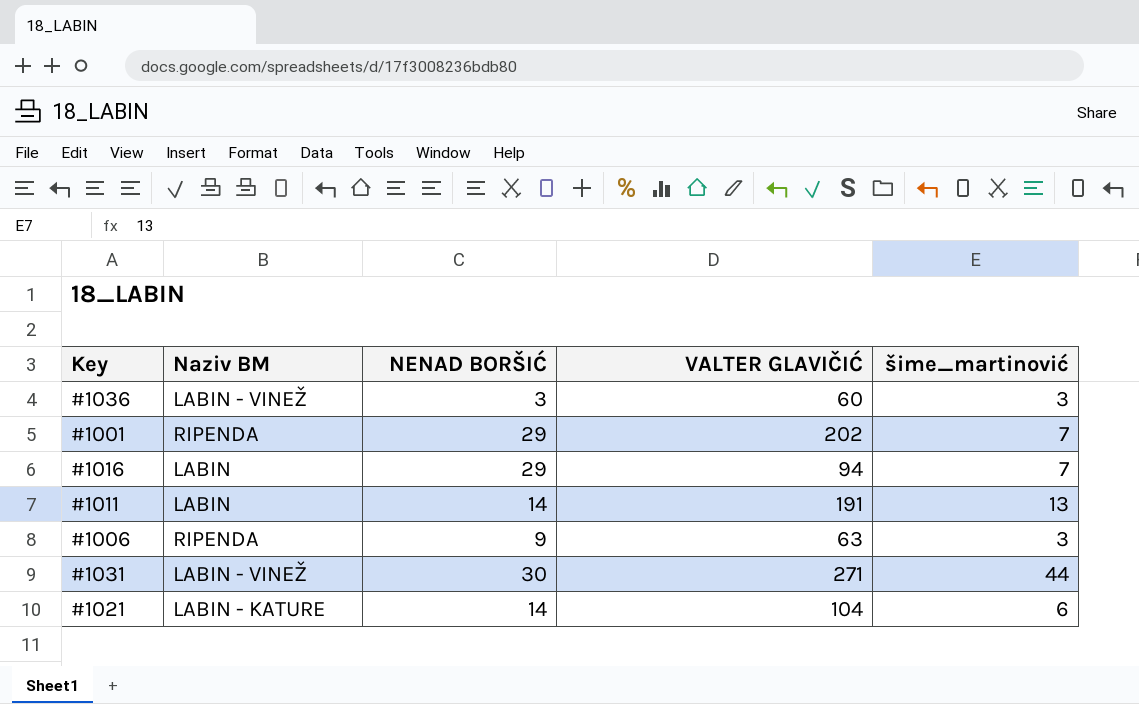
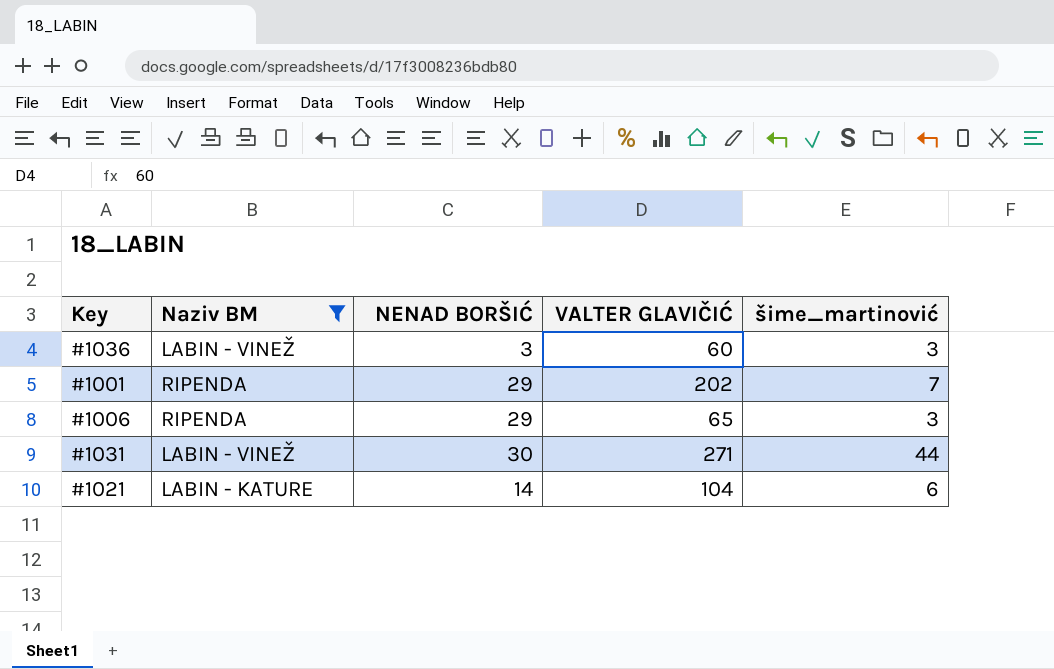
filter: none -> Naziv BM != LABIN
#1006 | NENAD BORŠIĆ: 9 -> 29
#1006 | VALTER GLAVIČIĆ: 63 -> 65

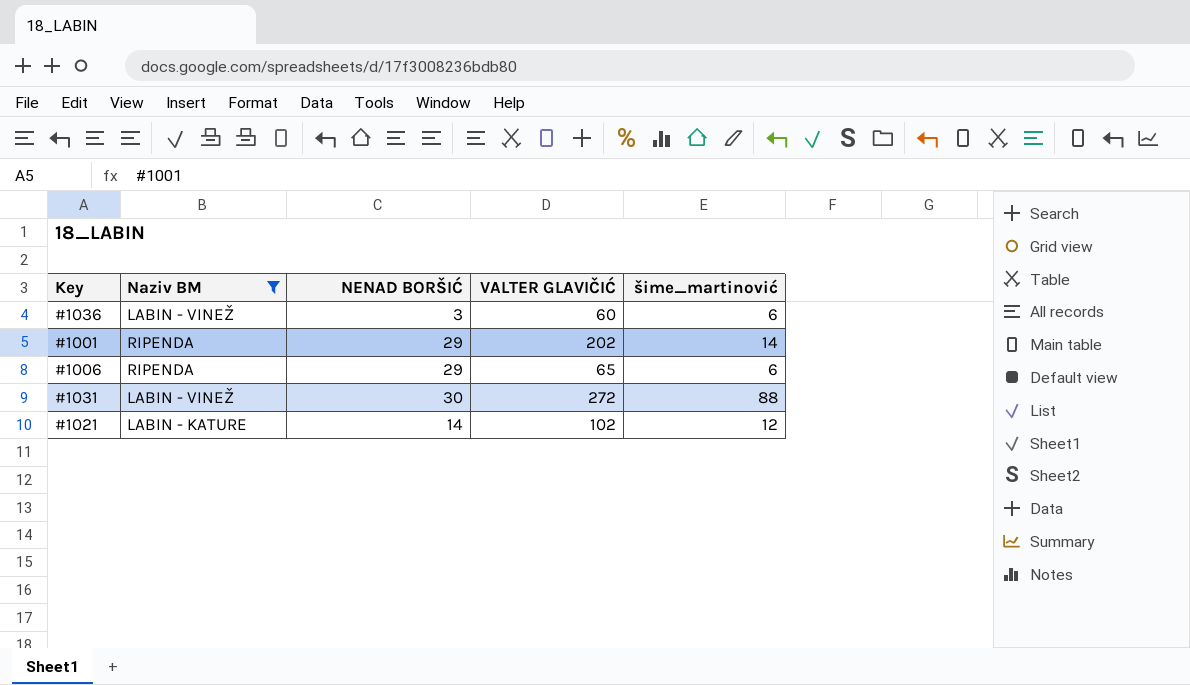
#1036 | šime_martinović: 3 -> 6
#1001 | šime_martinović: 7 -> 14
#1006 | šime_martinović: 3 -> 6
#1031 | VALTER GLAVIČIĆ: 271 -> 272
#1031 | šime_martinović: 44 -> 88
#1021 | VALTER GLAVIČIĆ: 104 -> 102
#1021 | šime_martinović: 6 -> 12

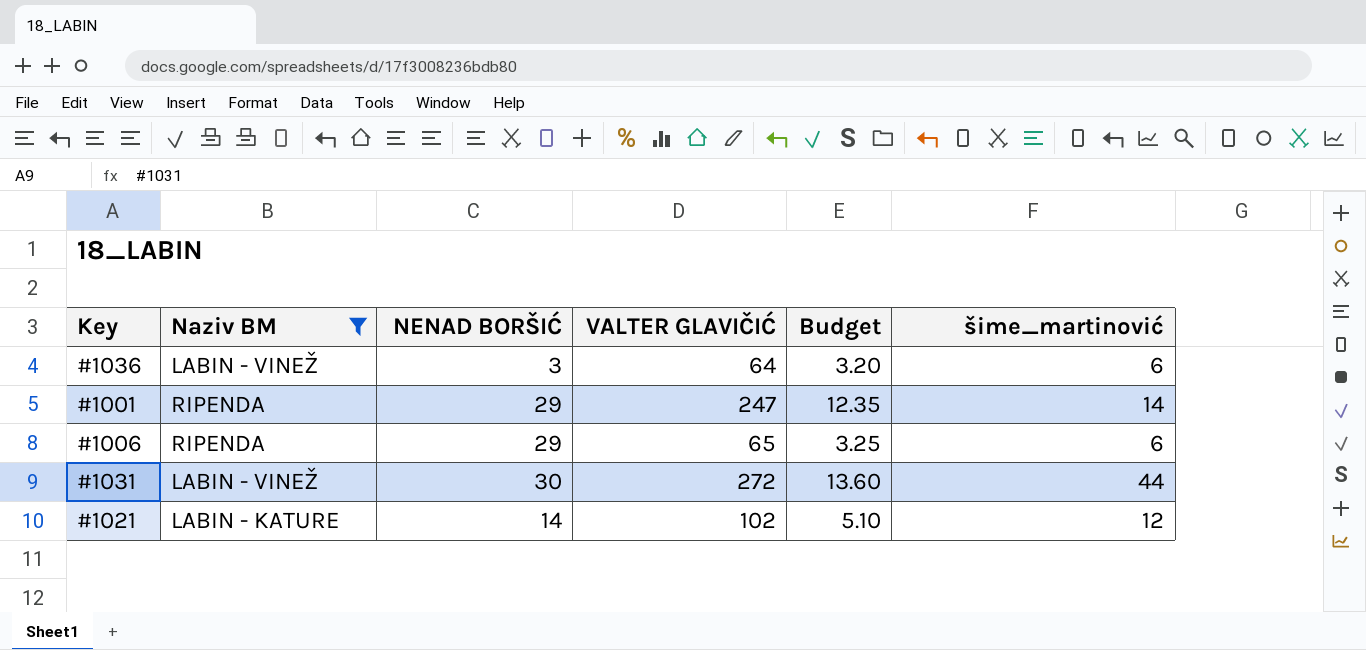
column Budget | formula: none -> [VALTER GLAVIČIĆ] * 0.05
#1036 | VALTER GLAVIČIĆ: 60 -> 64
#1001 | VALTER GLAVIČIĆ: 202 -> 247
#1031 | šime_martinović: 88 -> 44

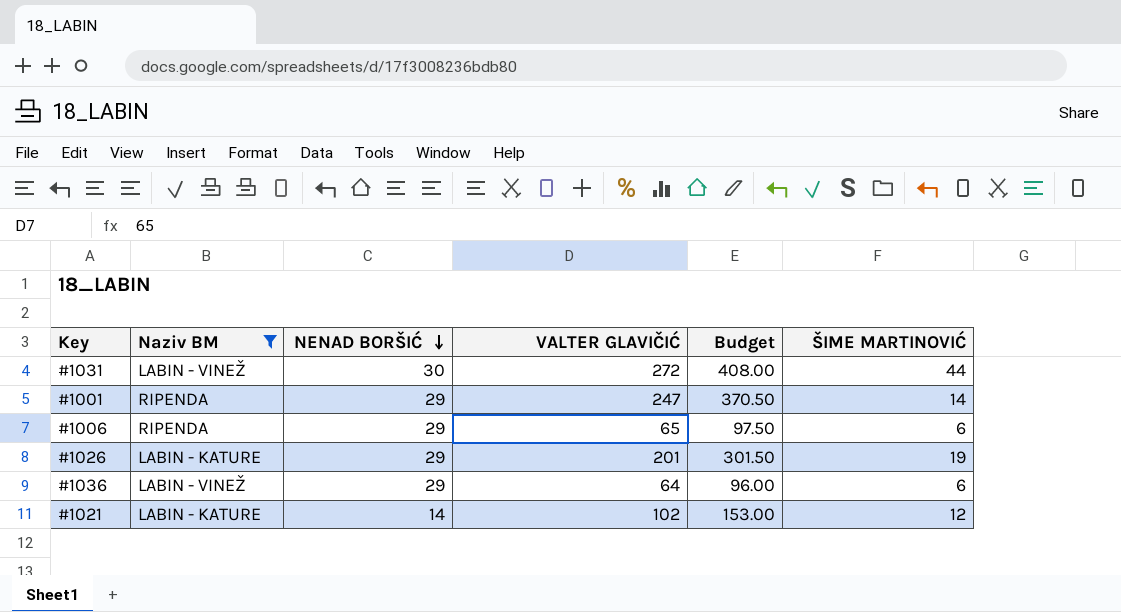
row order: none -> NENAD BORŠIĆ descending
column Budget | formula: [VALTER GLAVIČIĆ] * 0.05 -> [VALTER GLAVIČIĆ] * 1.5
column name: šime_martinović -> ŠIME MARTINOVIĆ
row #1026: none -> LABIN - KATURE | 29 | 201 | 301.50 | 19
#1036 | NENAD BORŠIĆ: 3 -> 29

